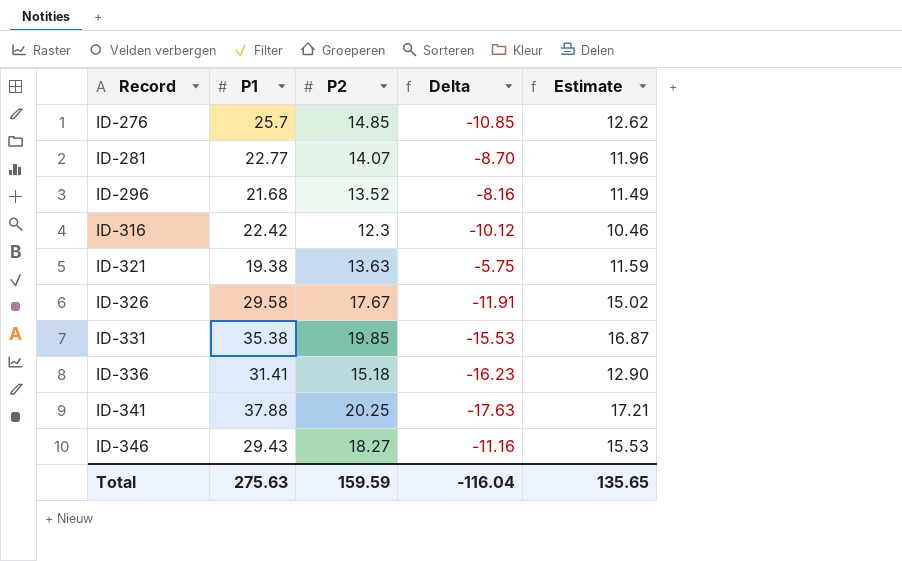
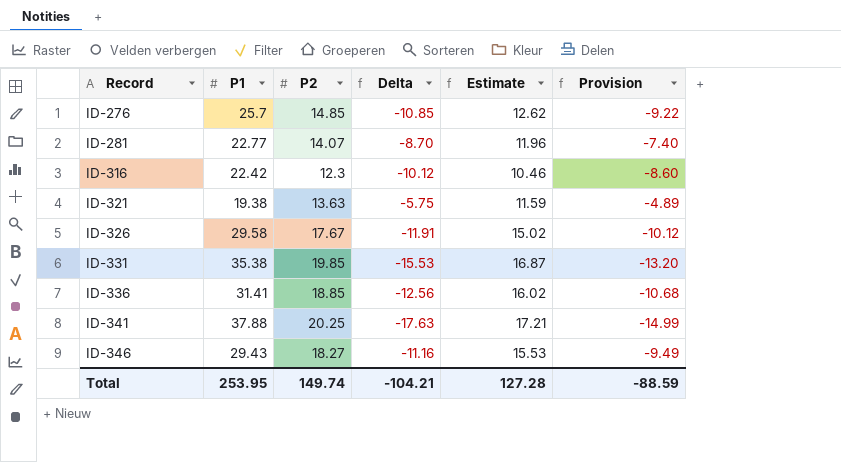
column Provision | formula: none -> [Delta] * 0.85
row ID-296: 21.68 | 13.52 | -8.16 | 11.49 -> none
ID-336 | P2: 15.18 -> 18.85
ID-336 | Delta: -16.23 -> -12.56
ID-336 | Estimate: 12.90 -> 16.02
Total | P1: 275.63 -> 253.95
Total | P2: 159.59 -> 149.74
Total | Delta: -116.04 -> -104.21
Total | Estimate: 135.65 -> 127.28

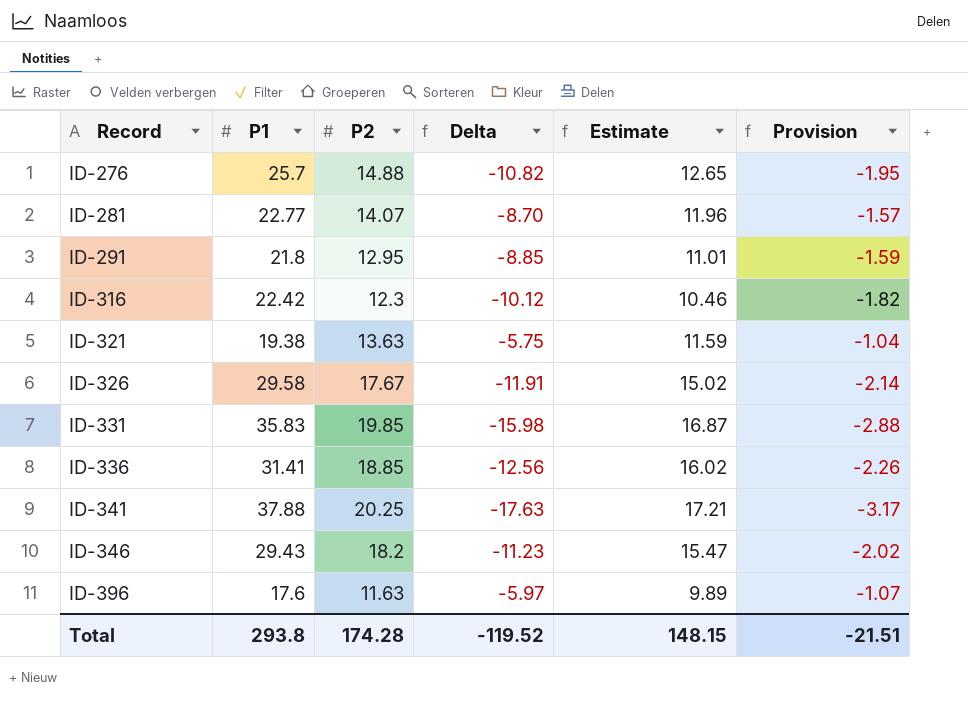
column Provision | formula: [Delta] * 0.85 -> [Delta] * 0.18
ID-276 | P2: 14.85 -> 14.88
ID-276 | Delta: -10.85 -> -10.82
ID-276 | Estimate: 12.62 -> 12.65
row ID-291: none -> 21.8 | 12.95 | -8.85 | 11.01 | -1.59
ID-331 | P1: 35.38 -> 35.83
ID-331 | Delta: -15.53 -> -15.98
ID-346 | P2: 18.27 -> 18.2
ID-346 | Delta: -11.16 -> -11.23
ID-346 | Estimate: 15.53 -> 15.47
row ID-396: none -> 17.6 | 11.63 | -5.97 | 9.89 | -1.07
Total | P1: 253.95 -> 293.8
Total | P2: 149.74 -> 174.28
Total | Delta: -104.21 -> -119.52
Total | Estimate: 127.28 -> 148.15
Total | Provision: -88.59 -> -21.51

